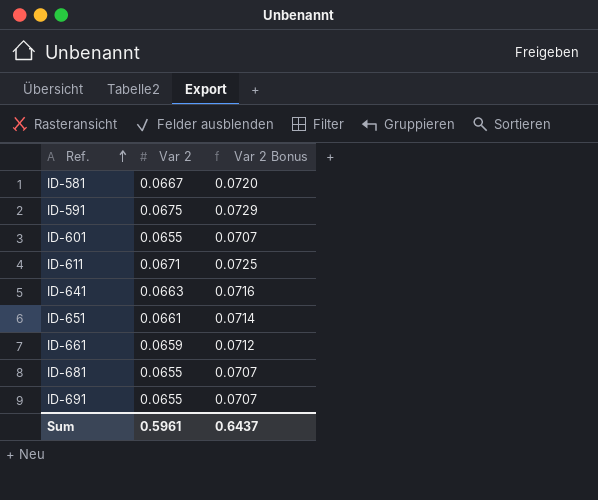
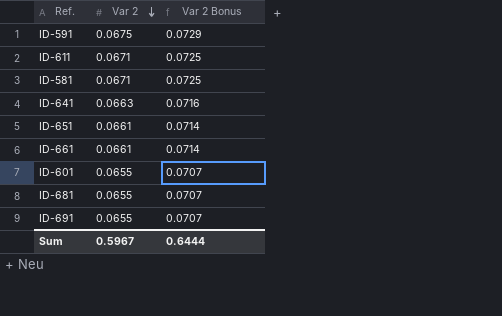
row order: Ref. ascending -> Var 2 descending
ID-581 | Var 2: 0.0667 -> 0.0671
ID-581 | Var 2 Bonus: 0.0720 -> 0.0725
ID-661 | Var 2: 0.0659 -> 0.0661
ID-661 | Var 2 Bonus: 0.0712 -> 0.0714
Sum | Var 2: 0.5961 -> 0.5967
Sum | Var 2 Bonus: 0.6437 -> 0.6444

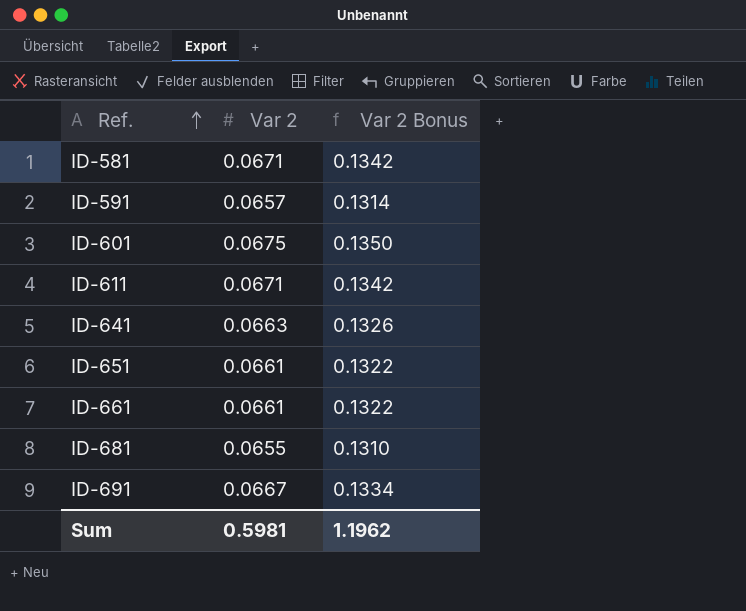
row order: Var 2 descending -> Ref. ascending
column Var 2 Bonus | formula: [Var 2] * 1.08 -> [Var 2] * 2
ID-591 | Var 2: 0.0675 -> 0.0657
ID-601 | Var 2: 0.0655 -> 0.0675
ID-691 | Var 2: 0.0655 -> 0.0667
Sum | Var 2: 0.5967 -> 0.5981
Sum | Var 2 Bonus: 0.6444 -> 1.1962

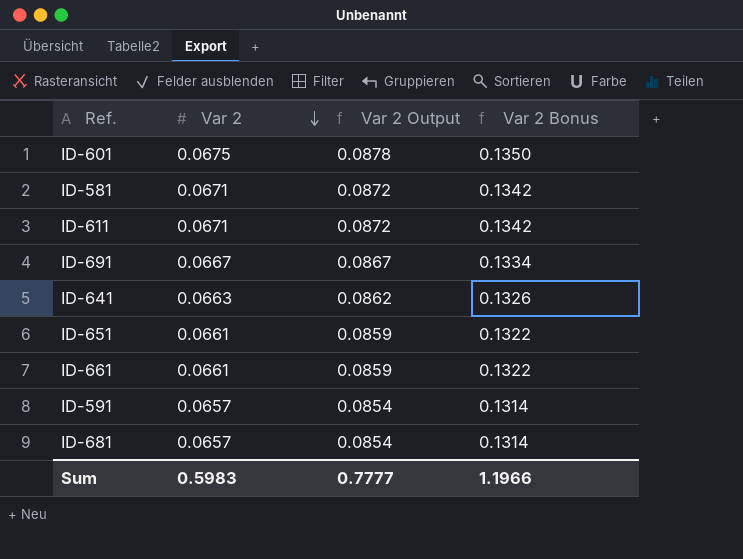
row order: Ref. ascending -> Var 2 descending
column Var 2 Output | formula: none -> [Var 2] * 1.3
ID-681 | Var 2: 0.0655 -> 0.0657
ID-681 | Var 2 Bonus: 0.1310 -> 0.1314
Sum | Var 2: 0.5981 -> 0.5983
Sum | Var 2 Bonus: 1.1962 -> 1.1966

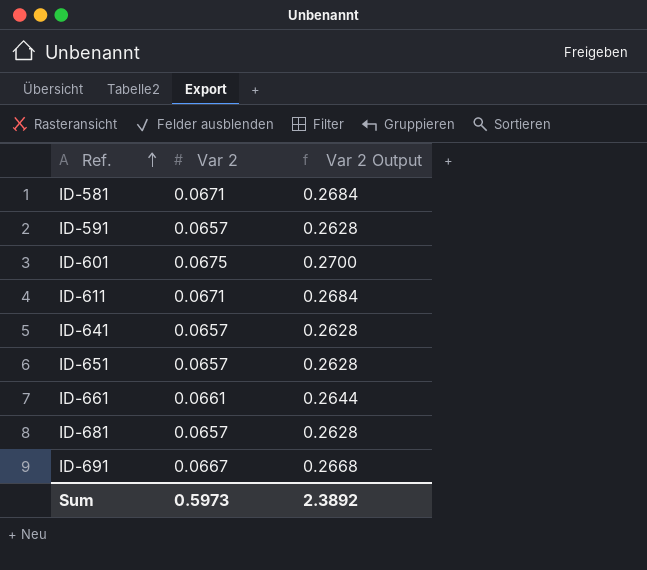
row order: Var 2 descending -> Ref. ascending
column Var 2 Bonus | formula: [Var 2] * 2 -> none
column Var 2 Output | formula: [Var 2] * 1.3 -> [Var 2] * 4
ID-641 | Var 2: 0.0663 -> 0.0657
ID-651 | Var 2: 0.0661 -> 0.0657
Sum | Var 2: 0.5983 -> 0.5973
Sum | Var 2 Output: 0.7777 -> 2.3892

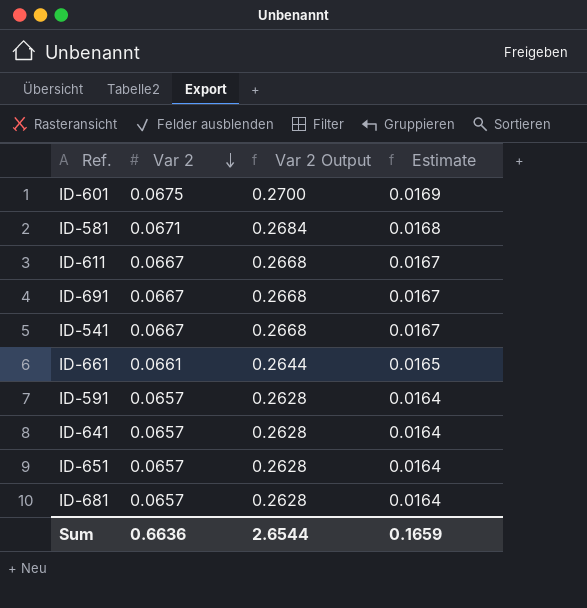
row order: Ref. ascending -> Var 2 descending
column Estimate | formula: none -> [Var 2] * 0.25
ID-611 | Var 2: 0.0671 -> 0.0667
ID-611 | Var 2 Output: 0.2684 -> 0.2668
row ID-541: none -> 0.0667 | 0.2668 | 0.0167
Sum | Var 2: 0.5973 -> 0.6636
Sum | Var 2 Output: 2.3892 -> 2.6544

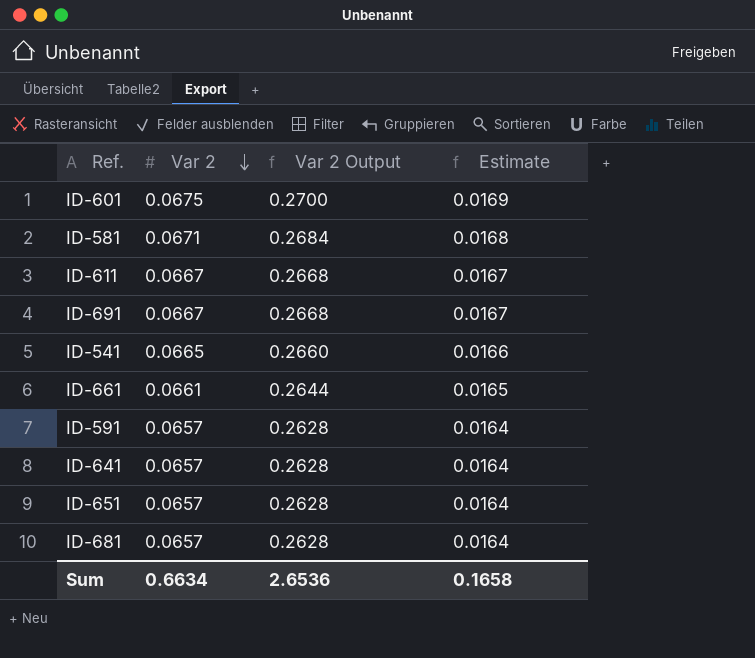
ID-541 | Var 2: 0.0667 -> 0.0665
ID-541 | Var 2 Output: 0.2668 -> 0.2660
ID-541 | Estimate: 0.0167 -> 0.0166
Sum | Var 2: 0.6636 -> 0.6634
Sum | Var 2 Output: 2.6544 -> 2.6536
Sum | Estimate: 0.1659 -> 0.1658

